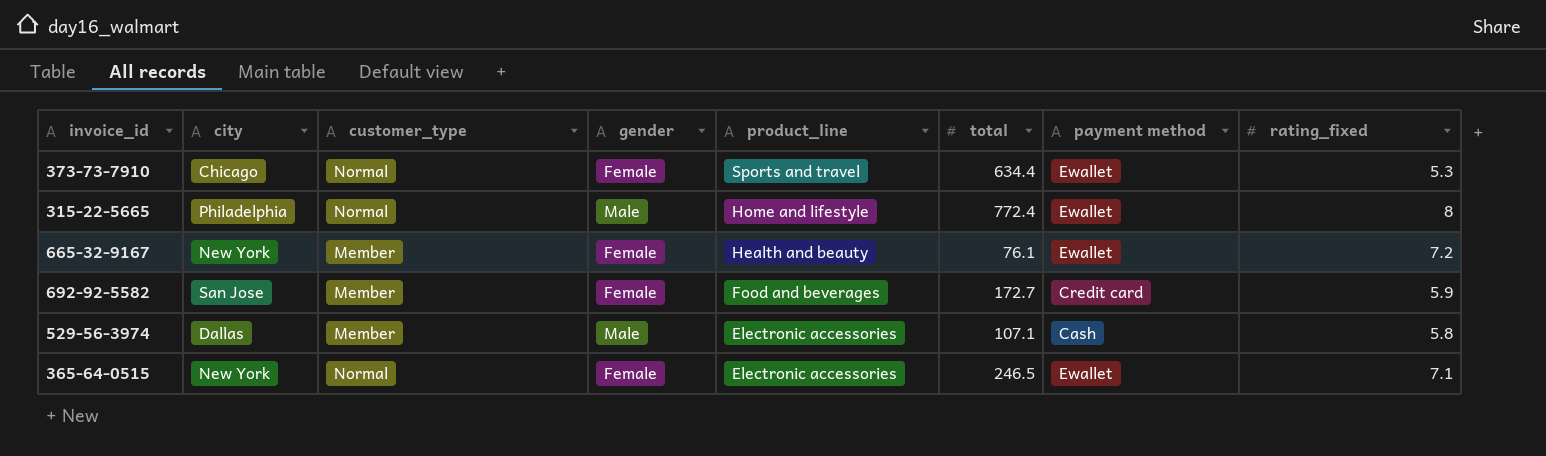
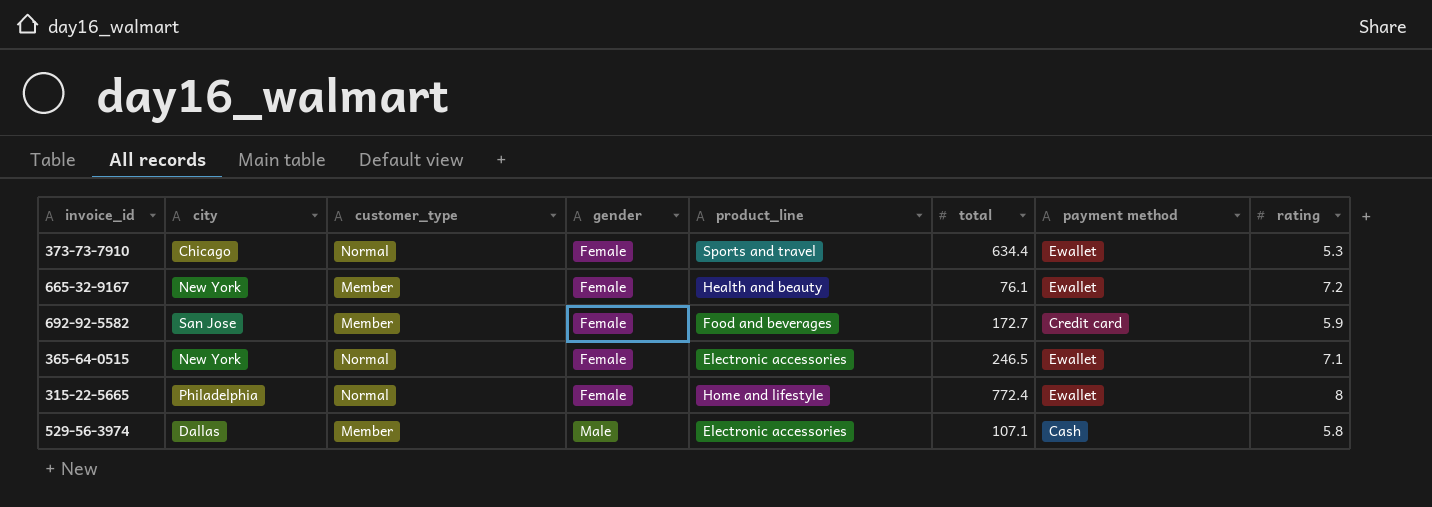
row order: product_line descending -> gender ascending
column name: rating_fixed -> rating
315-22-5665 | gender: Male -> Female

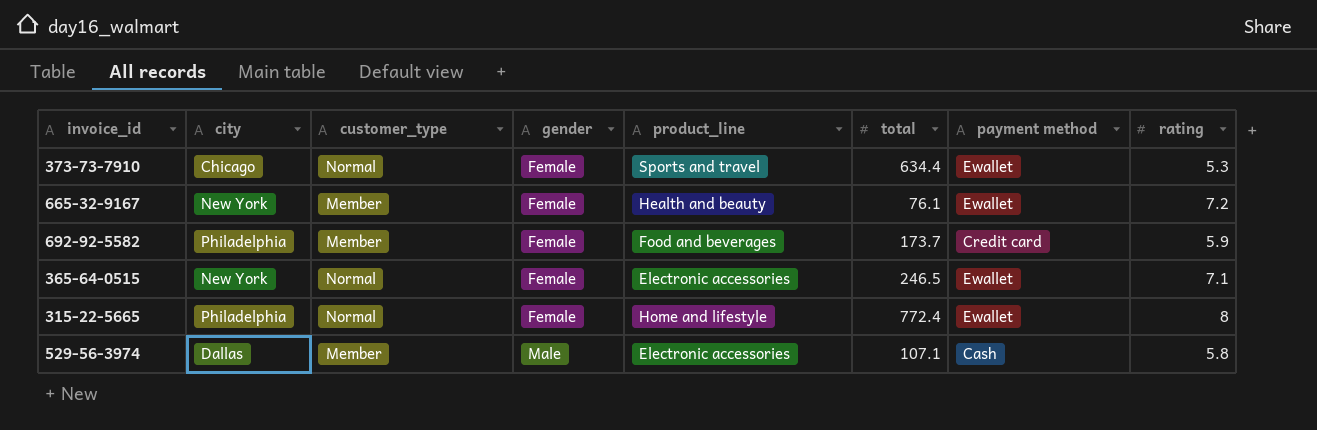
692-92-5582 | city: San Jose -> Philadelphia
692-92-5582 | total: 172.7 -> 173.7

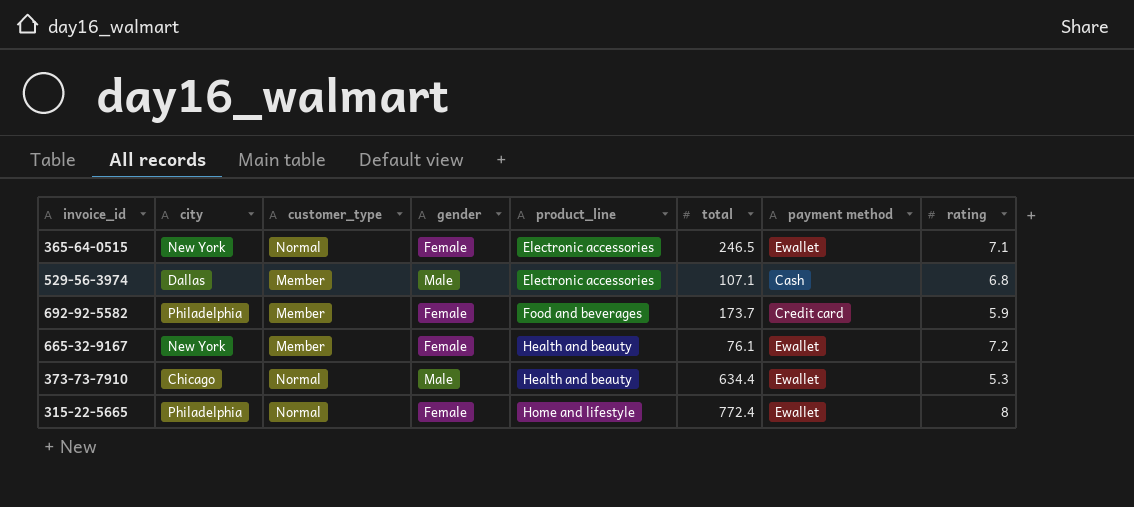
row order: gender ascending -> product_line ascending
529-56-3974 | rating: 5.8 -> 6.8
373-73-7910 | gender: Female -> Male
373-73-7910 | product_line: Sports and travel -> Health and beauty

